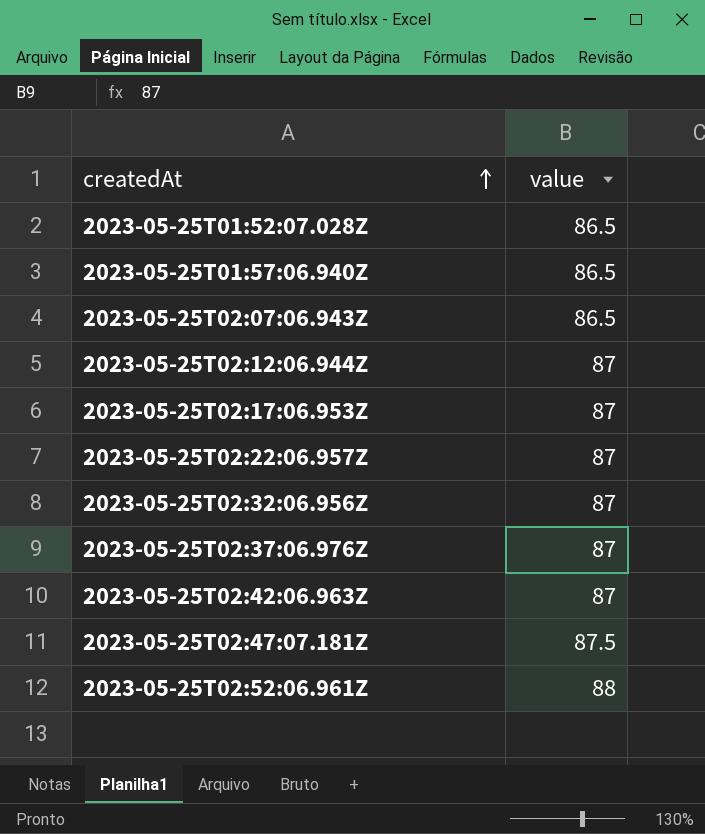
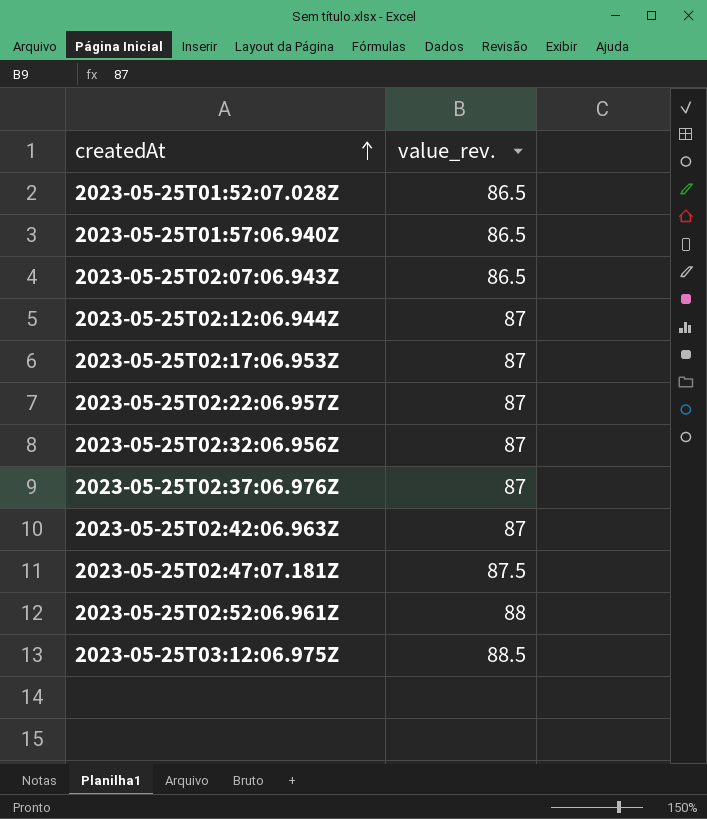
column name: value -> value_rev.
row 2023-05-25T03:12:06.975Z: none -> 88.5

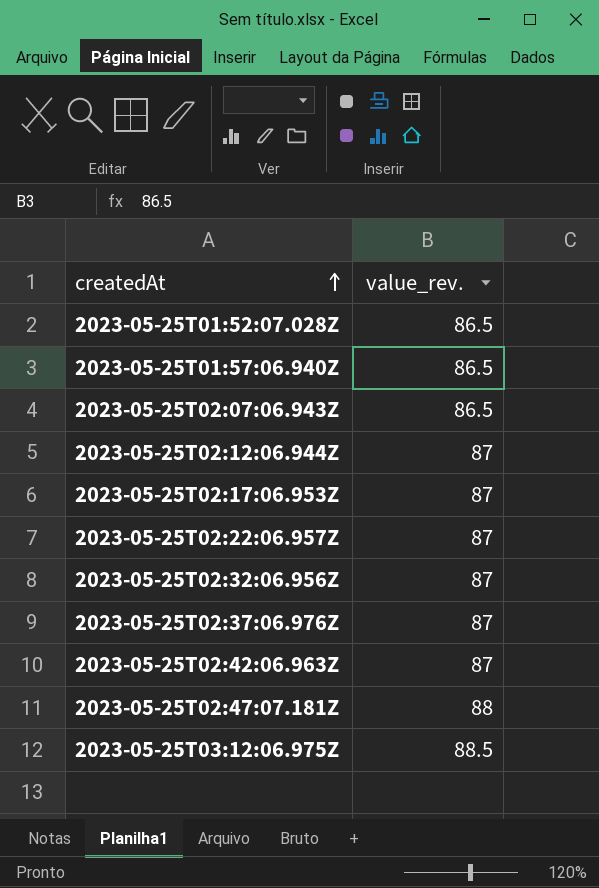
row 2023-05-25T02:52:06.961Z: 88 -> none
2023-05-25T02:47:07.181Z | value_rev.: 87.5 -> 88

